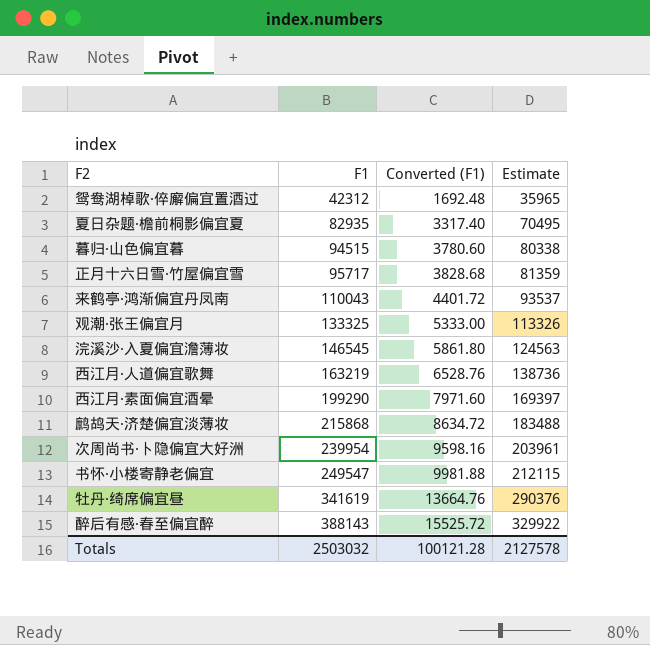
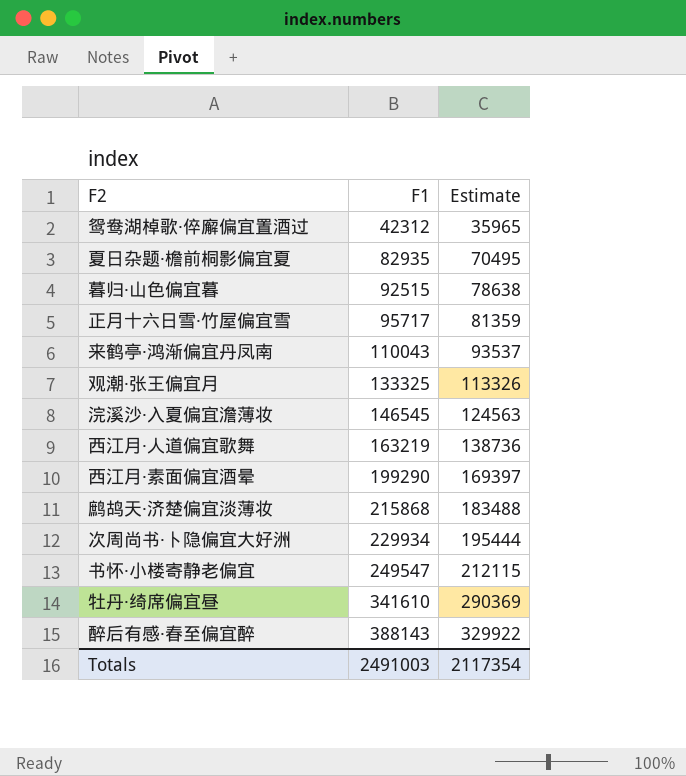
column Converted (F1) | formula: [F1] * 0.04 -> none
暮归·山色偏宜暮 | F1: 94515 -> 92515
暮归·山色偏宜暮 | Estimate: 80338 -> 78638
次周尚书·卜隐偏宜大好洲 | F1: 239954 -> 229934
次周尚书·卜隐偏宜大好洲 | Estimate: 203961 -> 195444
牡丹·绮席偏宜昼 | F1: 341619 -> 341610
牡丹·绮席偏宜昼 | Estimate: 290376 -> 290369
Totals | F1: 2503032 -> 2491003
Totals | Estimate: 2127578 -> 2117354

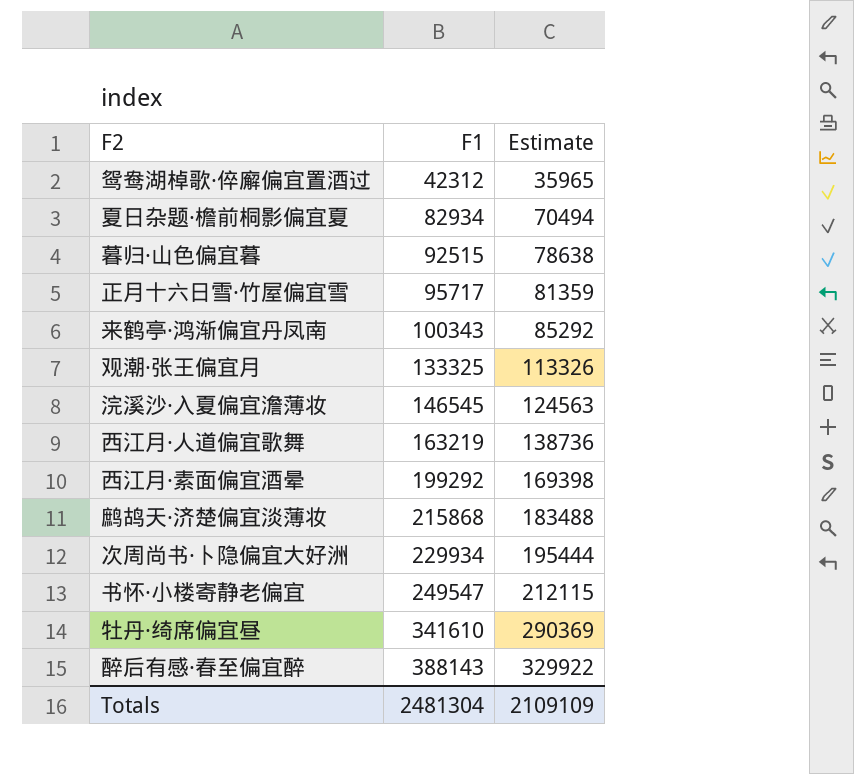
夏日杂题·檐前桐影偏宜夏 | F1: 82935 -> 82934
夏日杂题·檐前桐影偏宜夏 | Estimate: 70495 -> 70494
来鹤亭·鸿渐偏宜丹凤南 | F1: 110043 -> 100343
来鹤亭·鸿渐偏宜丹凤南 | Estimate: 93537 -> 85292
西江月·素面偏宜酒晕 | F1: 199290 -> 199292
西江月·素面偏宜酒晕 | Estimate: 169397 -> 169398
Totals | F1: 2491003 -> 2481304
Totals | Estimate: 2117354 -> 2109109

